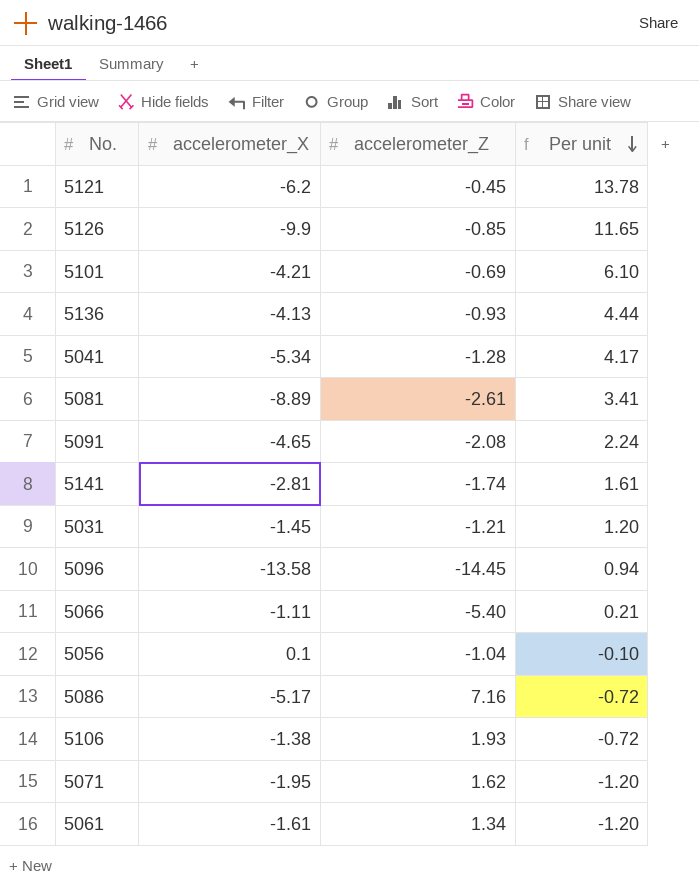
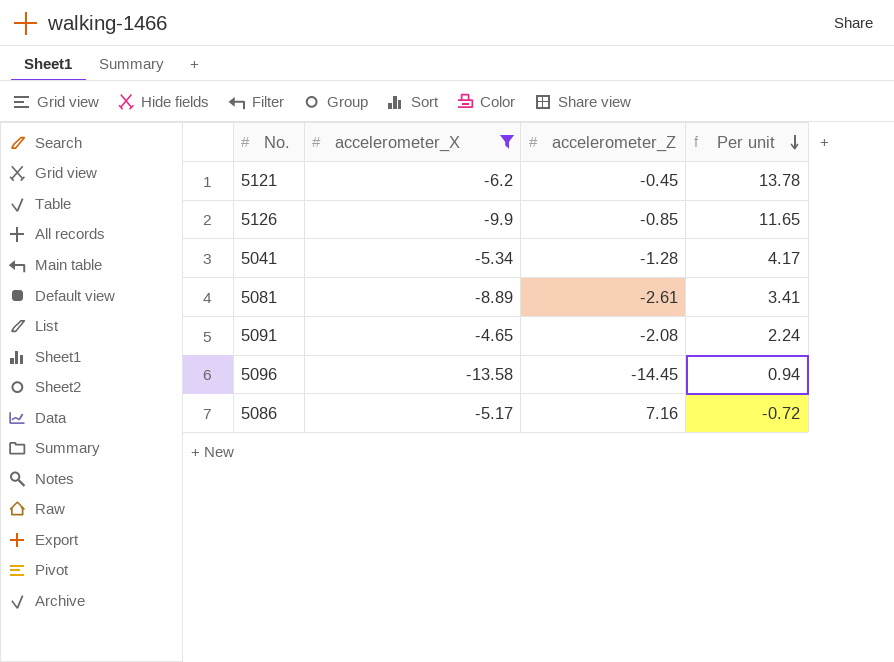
filter: none -> accelerometer_X <= -4.65

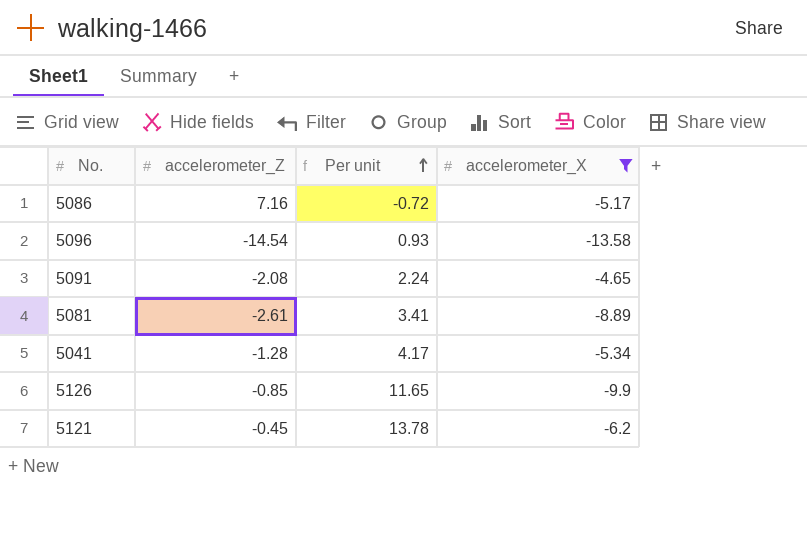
row order: Per unit descending -> Per unit ascending
column accelerometer_X | position: 2 -> 4
5096 | accelerometer_Z: -14.45 -> -14.54
5096 | Per unit: 0.94 -> 0.93

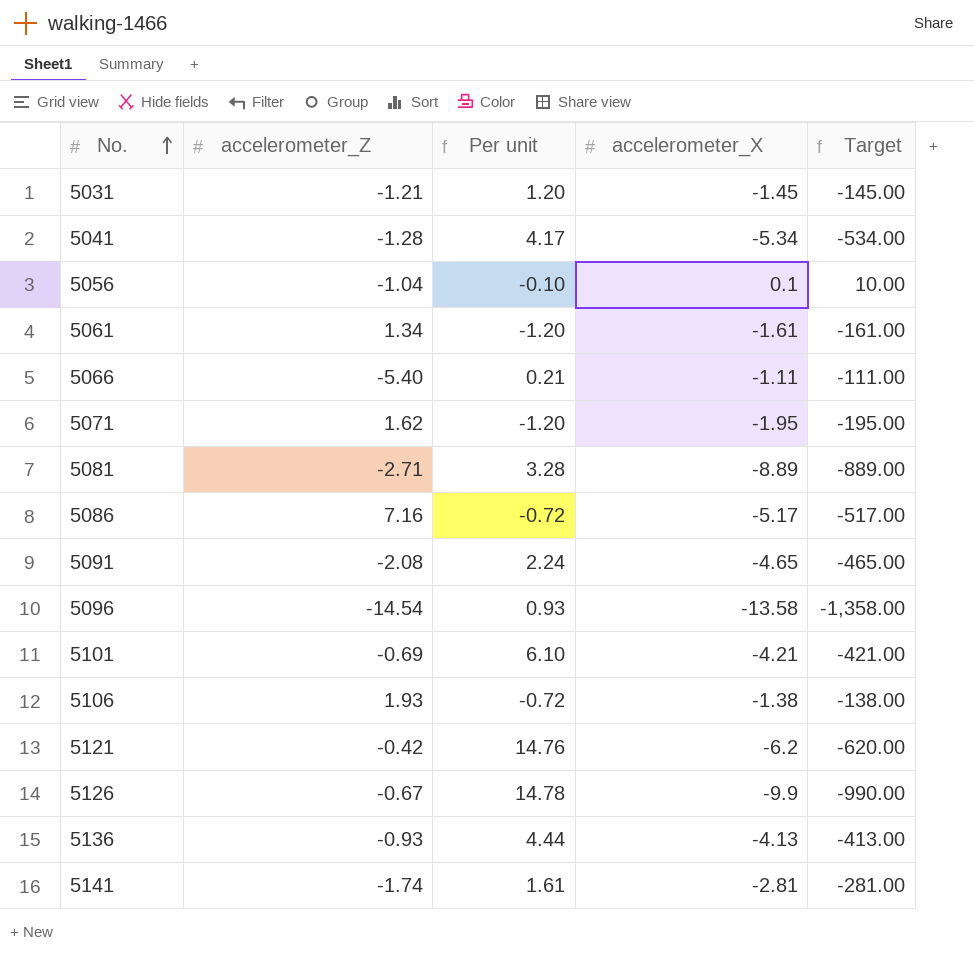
filter: accelerometer_X <= -4.65 -> none
row order: Per unit ascending -> No. ascending
column Target | formula: none -> [accelerometer_X] * 100
5081 | accelerometer_Z: -2.61 -> -2.71
5081 | Per unit: 3.41 -> 3.28
5121 | accelerometer_Z: -0.45 -> -0.42
5121 | Per unit: 13.78 -> 14.76
5126 | accelerometer_Z: -0.85 -> -0.67
5126 | Per unit: 11.65 -> 14.78

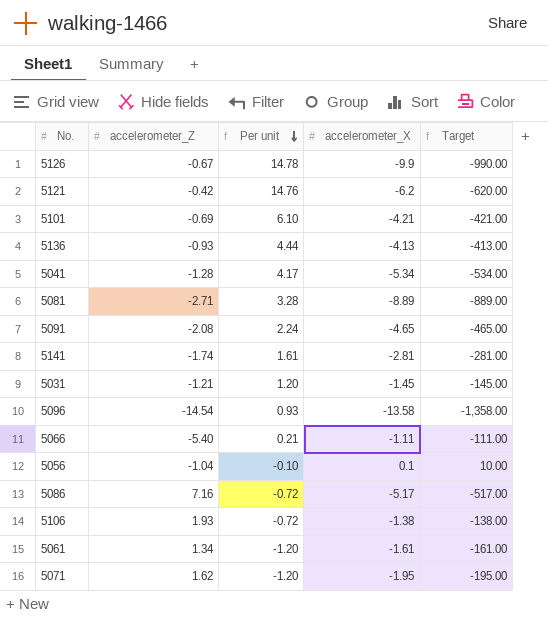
row order: No. ascending -> Per unit descending

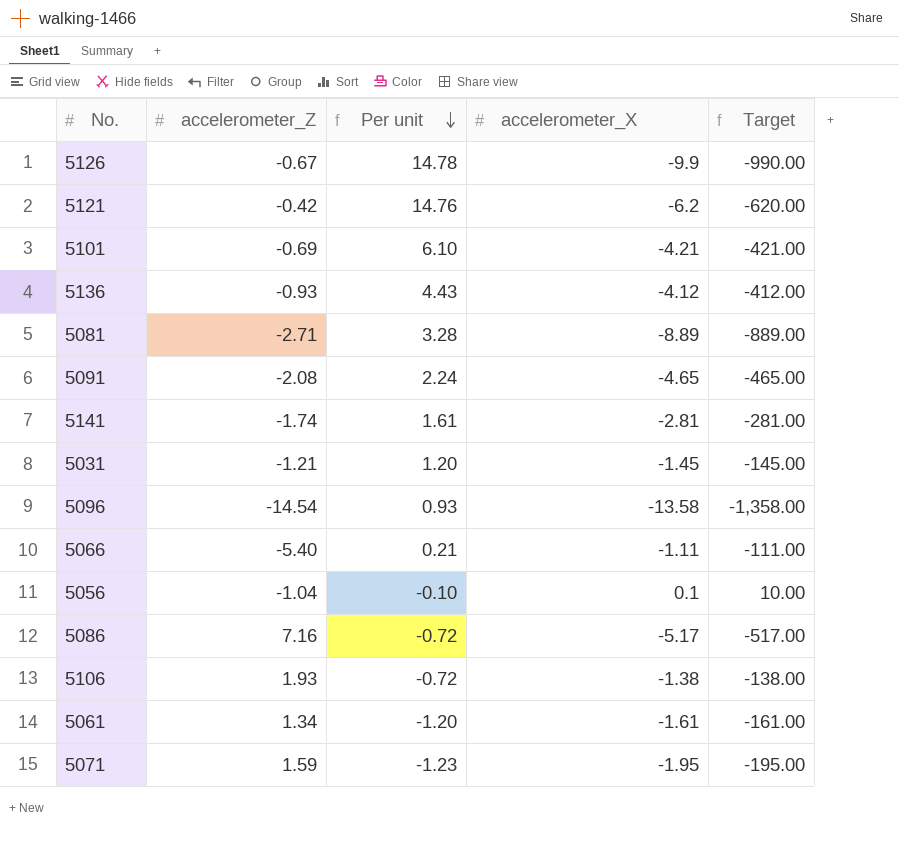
row 5041: -1.28 | 4.17 | -5.34 | -534.00 -> none
5136 | Per unit: 4.44 -> 4.43
5136 | accelerometer_X: -4.13 -> -4.12
5136 | Target: -413.00 -> -412.00
5071 | accelerometer_Z: 1.62 -> 1.59
5071 | Per unit: -1.20 -> -1.23

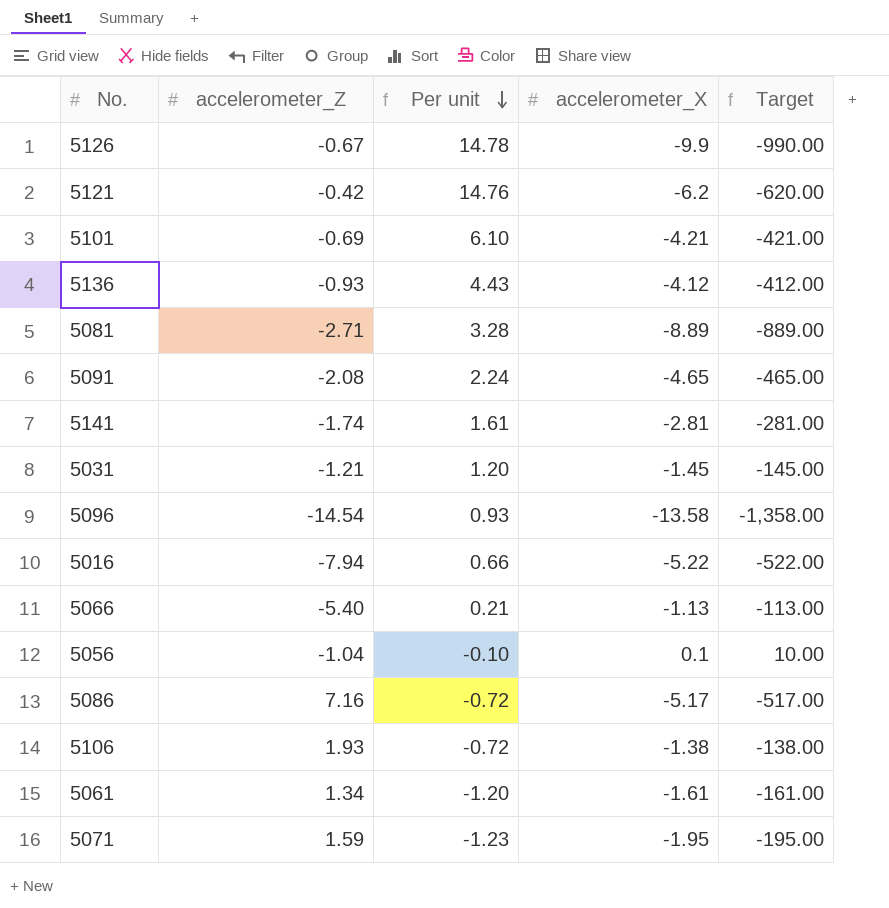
row 5016: none -> -7.94 | 0.66 | -5.22 | -522.00
5066 | accelerometer_X: -1.11 -> -1.13
5066 | Target: -111.00 -> -113.00

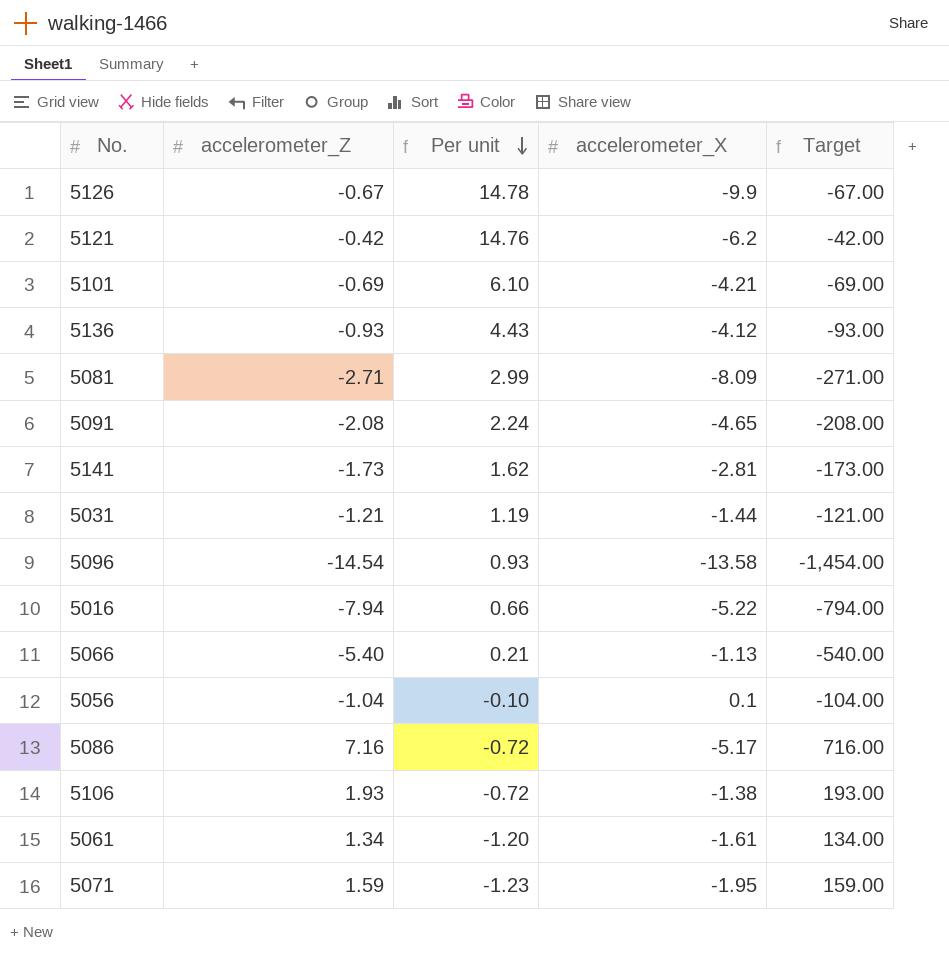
column Target | formula: [accelerometer_X] * 100 -> [accelerometer_Z] * 100
5081 | Per unit: 3.28 -> 2.99
5081 | accelerometer_X: -8.89 -> -8.09
5141 | accelerometer_Z: -1.74 -> -1.73
5141 | Per unit: 1.61 -> 1.62
5031 | Per unit: 1.20 -> 1.19
5031 | accelerometer_X: -1.45 -> -1.44

